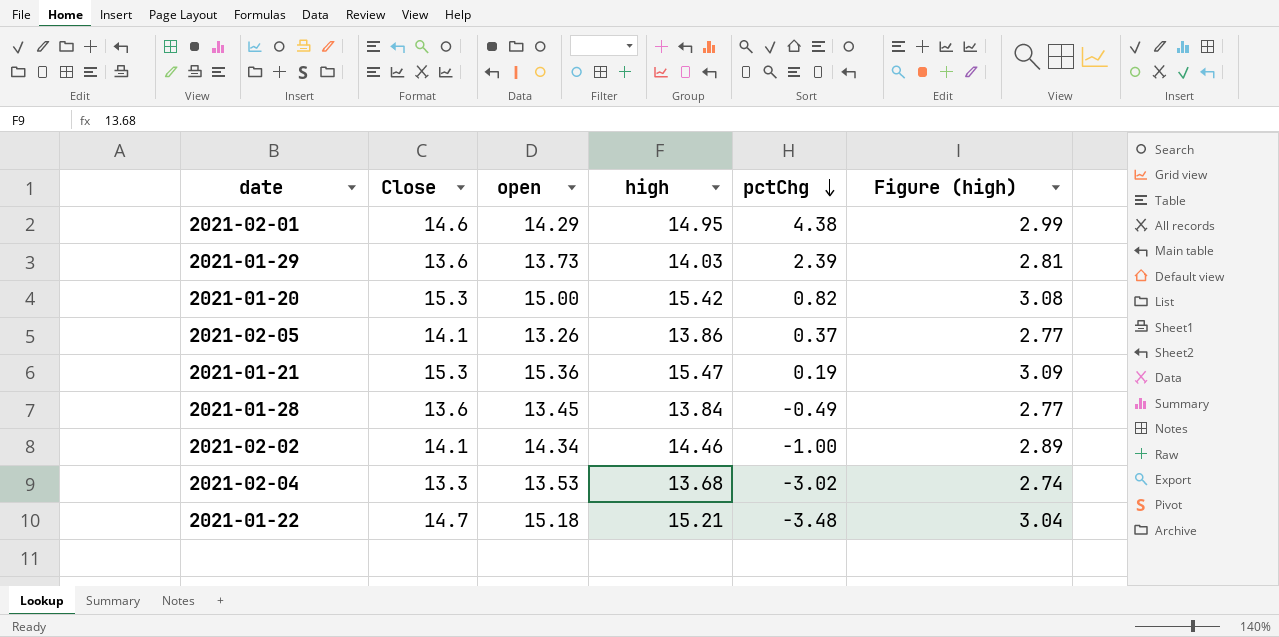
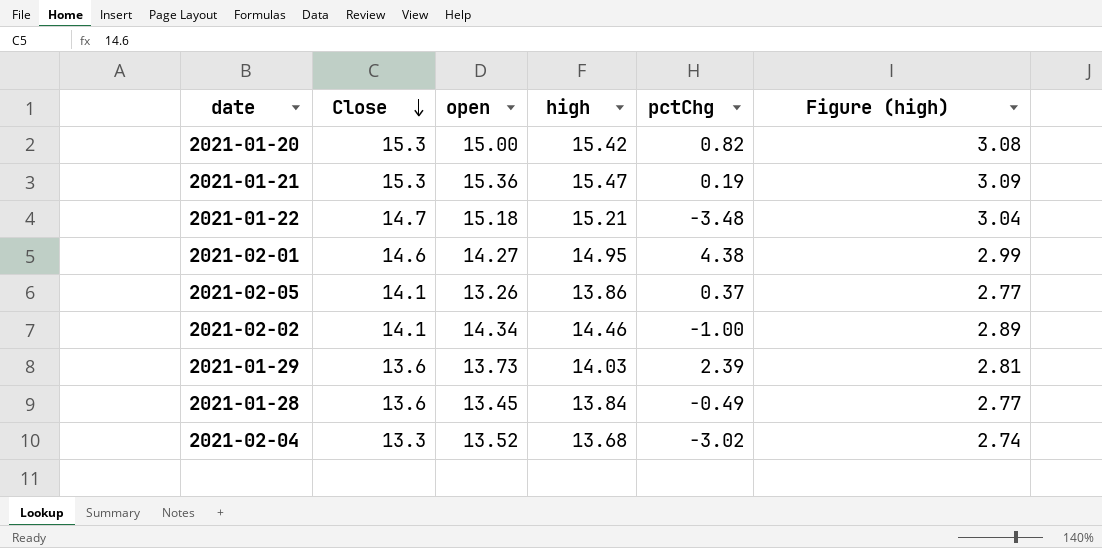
row order: pctChg descending -> Close descending
2021-02-01 | open: 14.29 -> 14.27
2021-02-04 | open: 13.53 -> 13.52

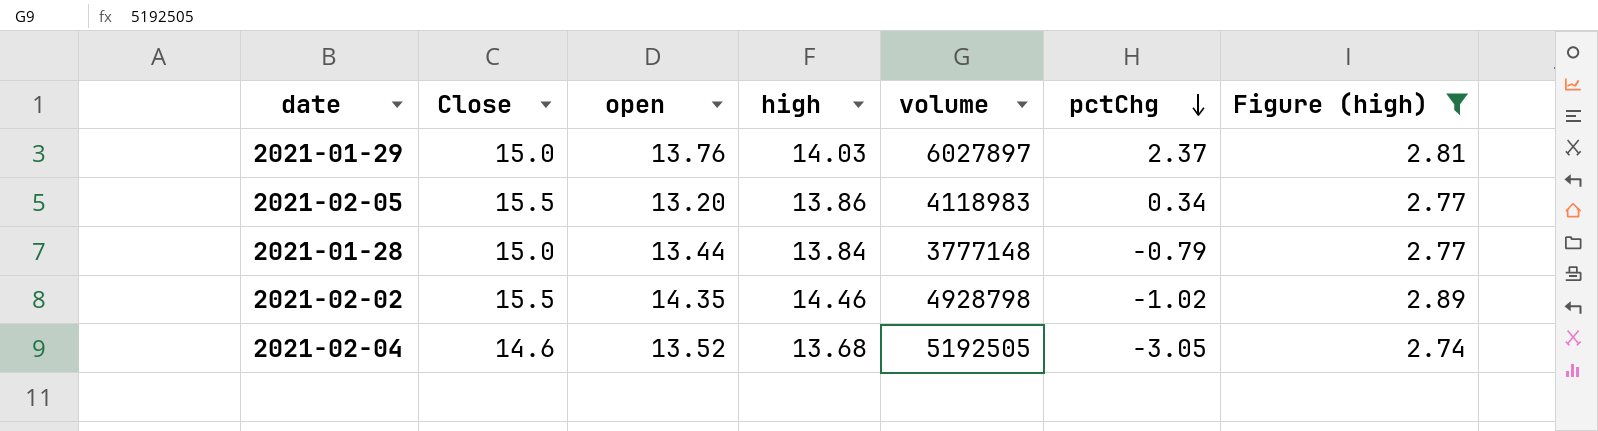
filter: none -> Figure (high) <= 2.89
row order: Close descending -> pctChg descending
column volume | position: none -> 5
2021-01-29 | Close: 13.6 -> 15.0
2021-01-29 | open: 13.73 -> 13.76
2021-01-29 | pctChg: 2.39 -> 2.37
2021-02-05 | Close: 14.1 -> 15.5
2021-02-05 | open: 13.26 -> 13.20
2021-02-05 | pctChg: 0.37 -> 0.34
2021-01-28 | Close: 13.6 -> 15.0
2021-01-28 | open: 13.45 -> 13.44
2021-01-28 | pctChg: -0.49 -> -0.79
2021-02-02 | Close: 14.1 -> 15.5
2021-02-02 | open: 14.34 -> 14.35
2021-02-02 | pctChg: -1.00 -> -1.02
2021-02-04 | Close: 13.3 -> 14.6
2021-02-04 | pctChg: -3.02 -> -3.05

